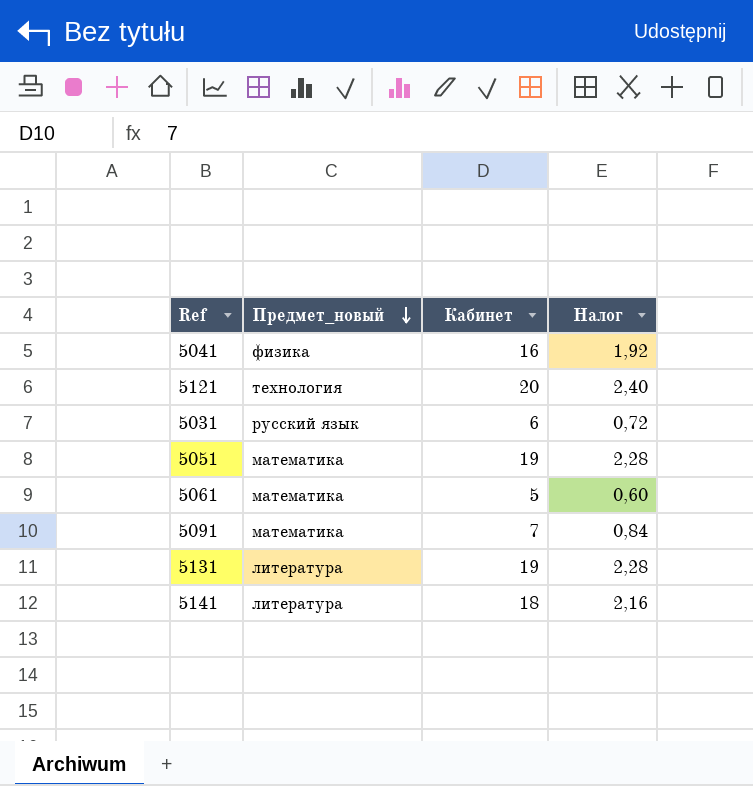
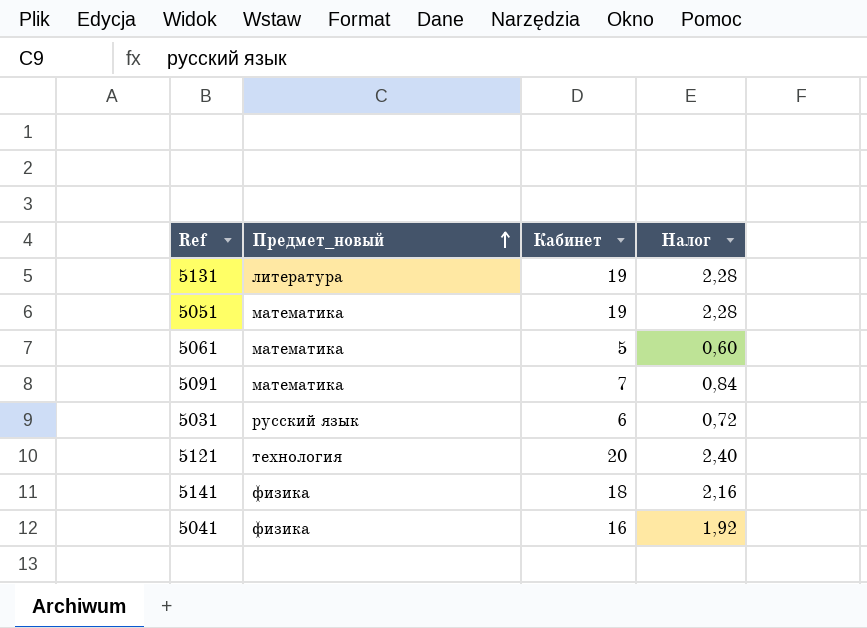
row order: Предмет_новый descending -> Предмет_новый ascending
5141 | Предмет_новый: литература -> физика

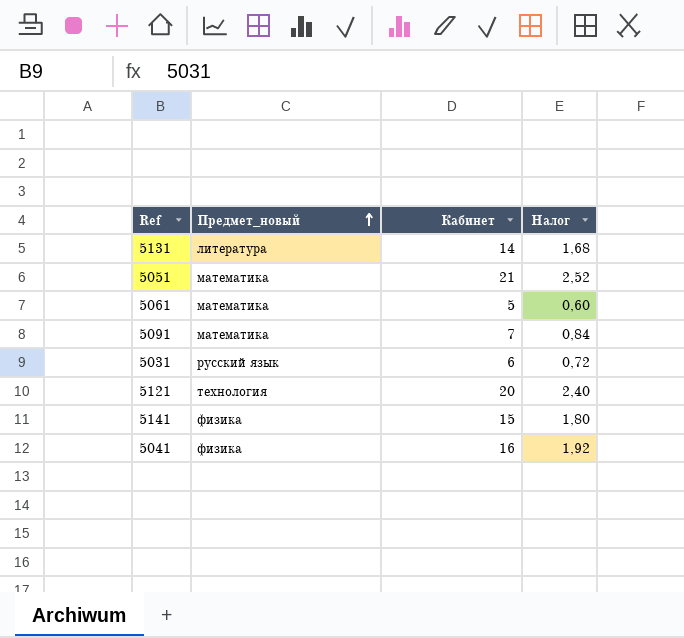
5131 | Кабинет: 19 -> 14
5131 | Налог: 2,28 -> 1,68
5051 | Кабинет: 19 -> 21
5051 | Налог: 2,28 -> 2,52
5141 | Кабинет: 18 -> 15
5141 | Налог: 2,16 -> 1,80

